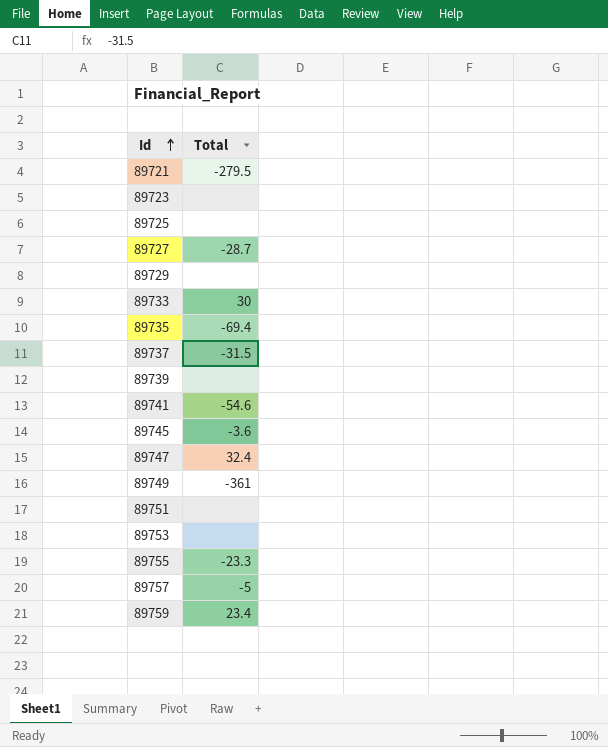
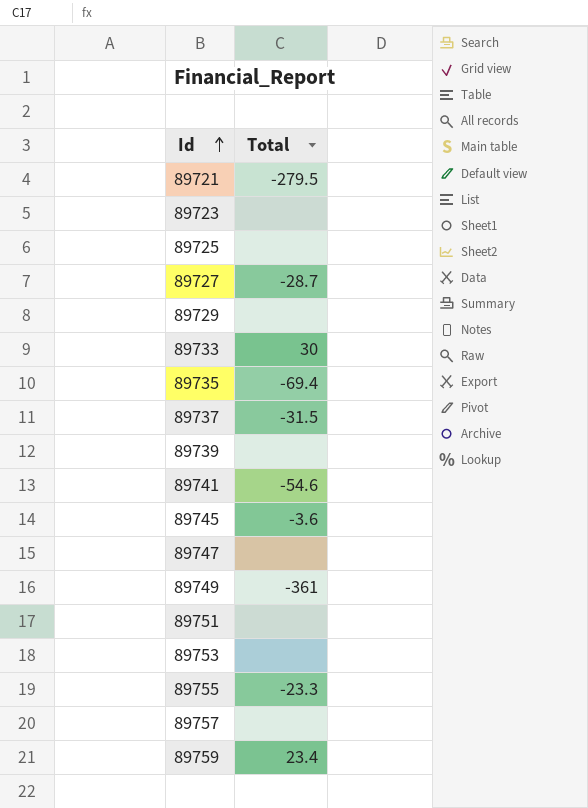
89747 | Total: 32.4 -> none
89757 | Total: -5 -> none

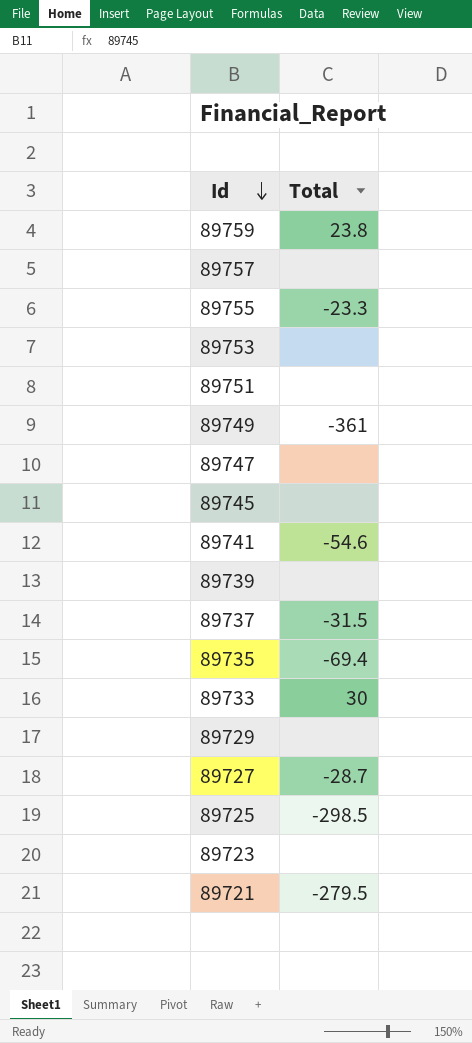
row order: Id ascending -> Id descending
89759 | Total: 23.4 -> 23.8
89745 | Total: -3.6 -> none
89725 | Total: none -> -298.5

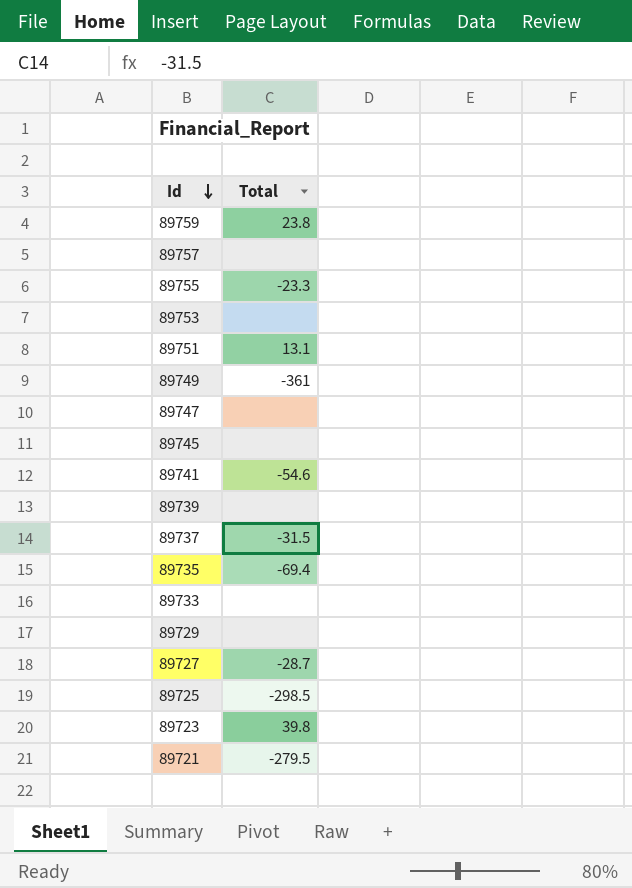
89751 | Total: none -> 13.1
89733 | Total: 30 -> none
89723 | Total: none -> 39.8

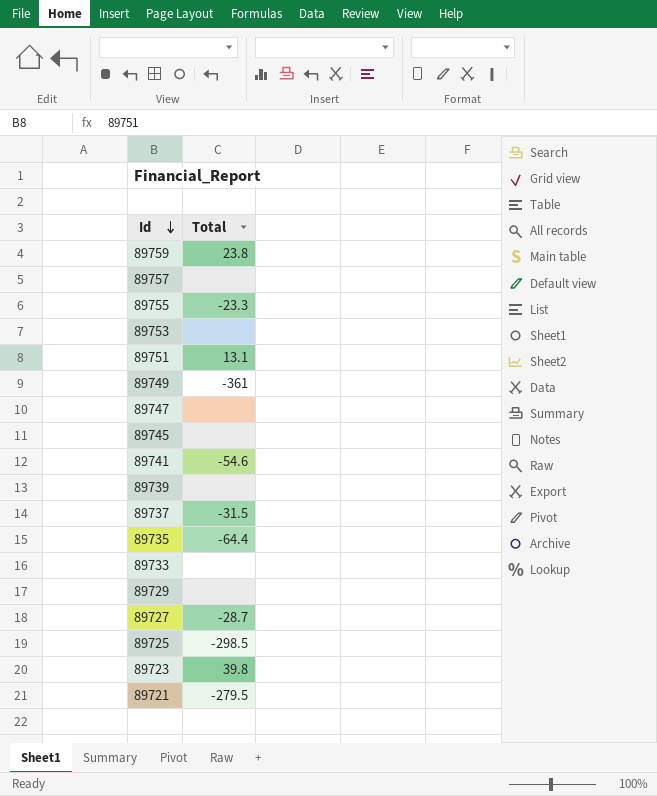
89735 | Total: -69.4 -> -64.4

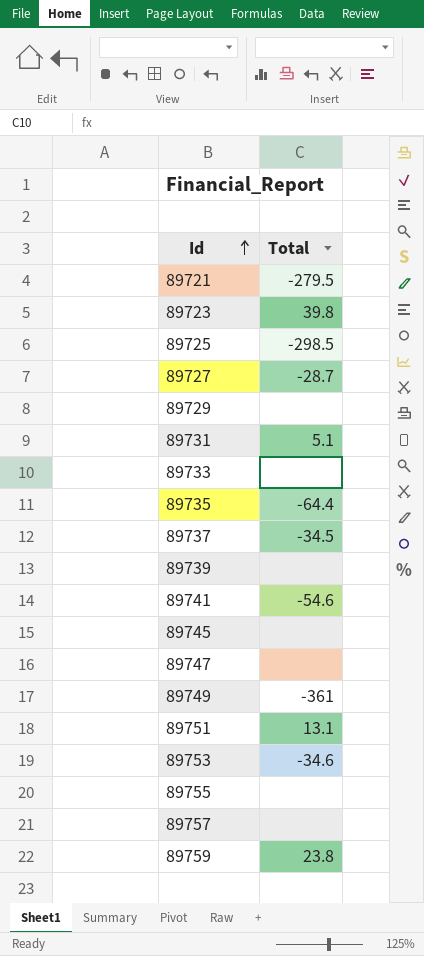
row order: Id descending -> Id ascending
row 89731: none -> 5.1
89737 | Total: -31.5 -> -34.5
89753 | Total: none -> -34.6
89755 | Total: -23.3 -> none

